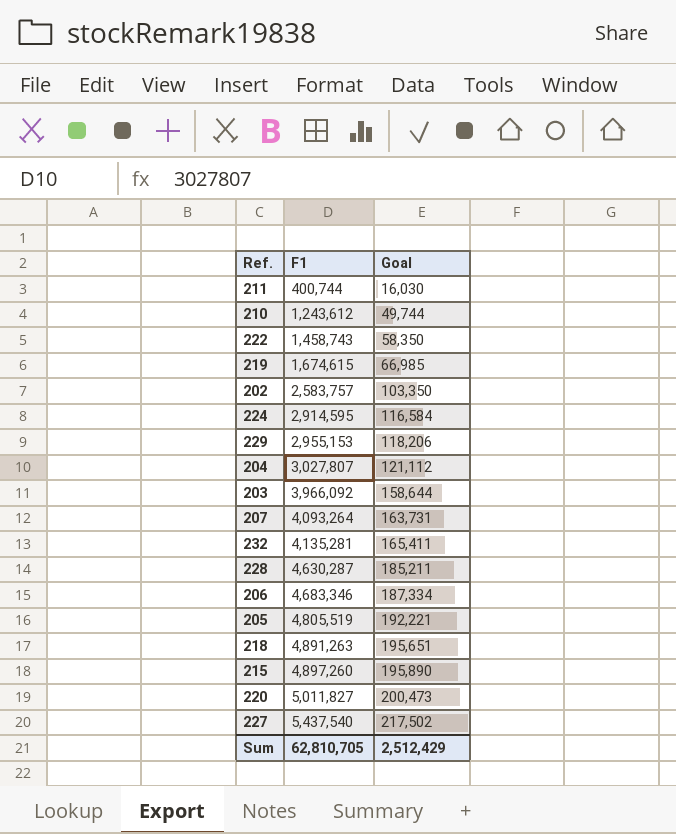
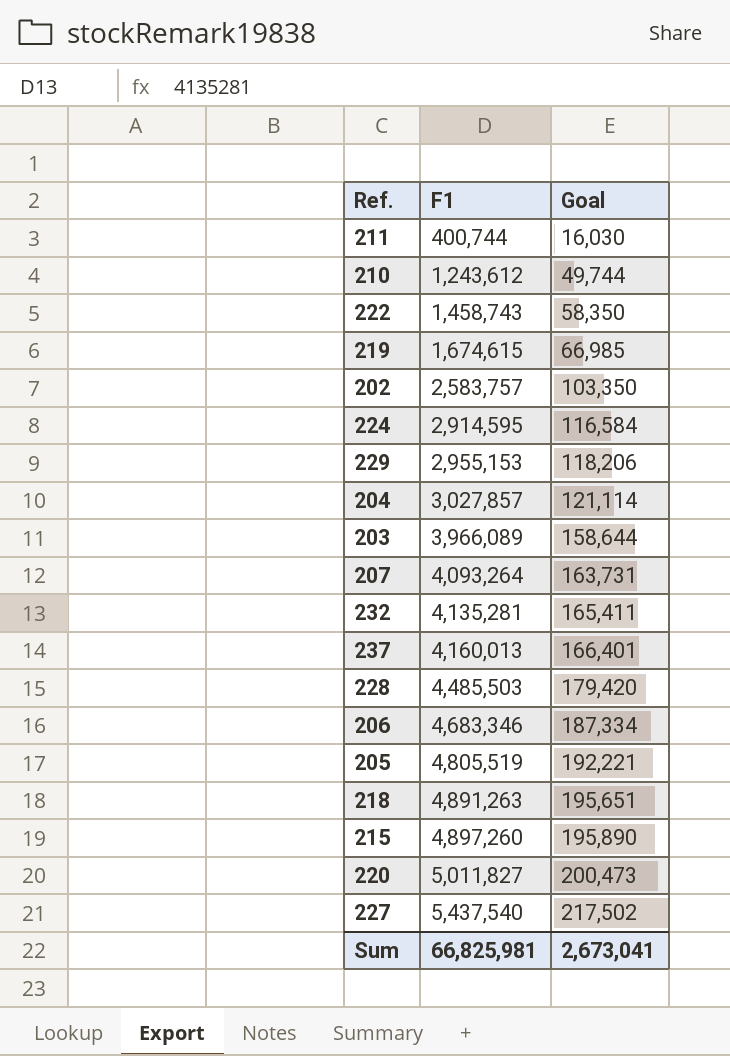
204 | F1: 3,027,807 -> 3,027,857
204 | Goal: 121,112 -> 121,114
203 | F1: 3,966,092 -> 3,966,089
row 237: none -> 4,160,013 | 166,401
228 | F1: 4,630,287 -> 4,485,503
228 | Goal: 185,211 -> 179,420
Sum | F1: 62,810,705 -> 66,825,981
Sum | Goal: 2,512,429 -> 2,673,041

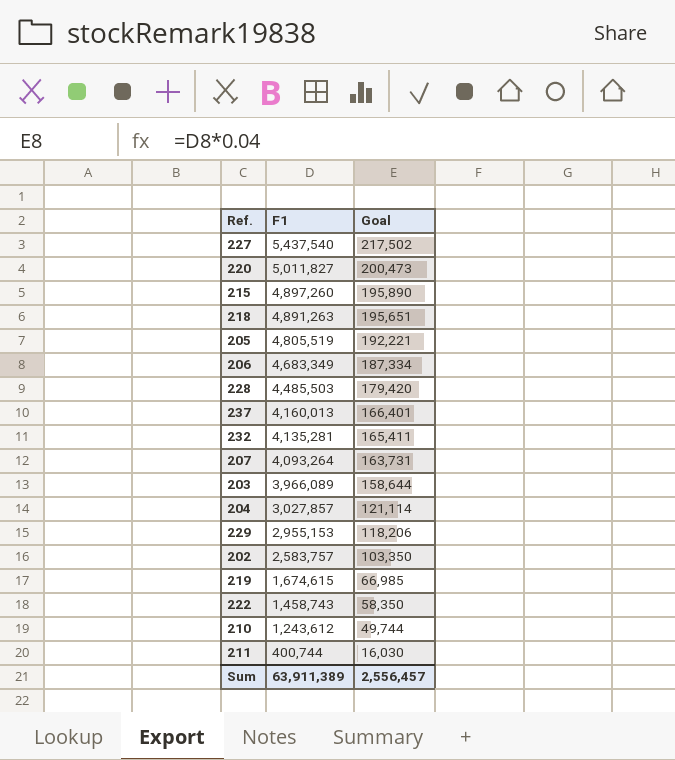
row order: F1 ascending -> F1 descending
row 224: 2,914,595 | 116,584 -> none
206 | F1: 4,683,346 -> 4,683,349
Sum | F1: 66,825,981 -> 63,911,389
Sum | Goal: 2,673,041 -> 2,556,457

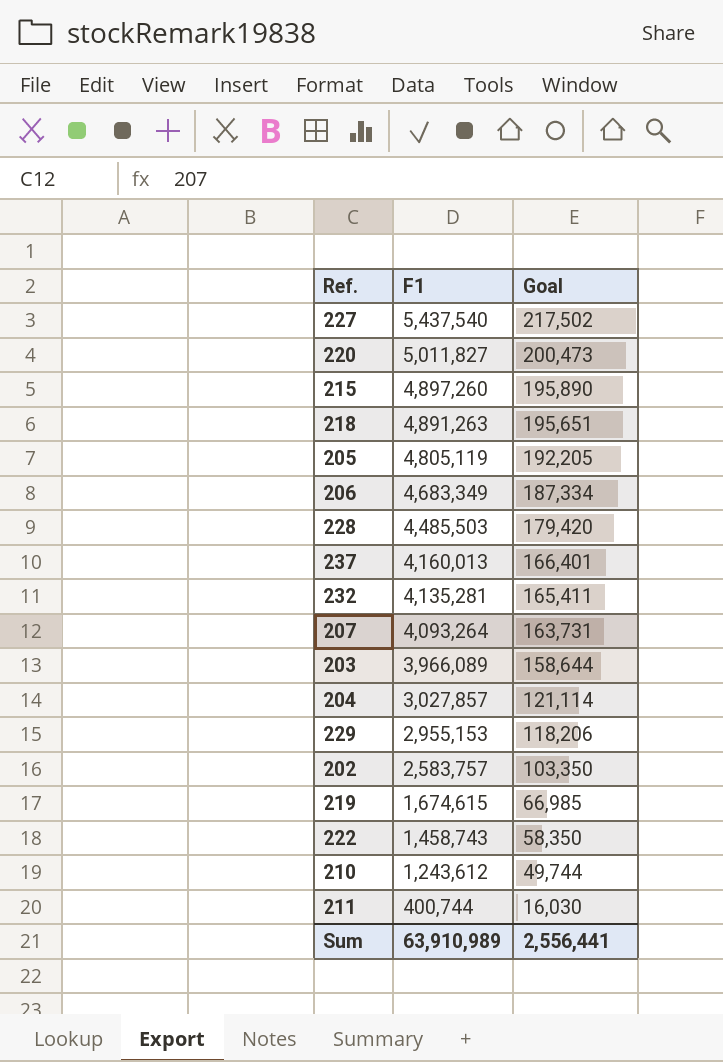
205 | F1: 4,805,519 -> 4,805,119
205 | Goal: 192,221 -> 192,205
Sum | F1: 63,911,389 -> 63,910,989
Sum | Goal: 2,556,457 -> 2,556,441

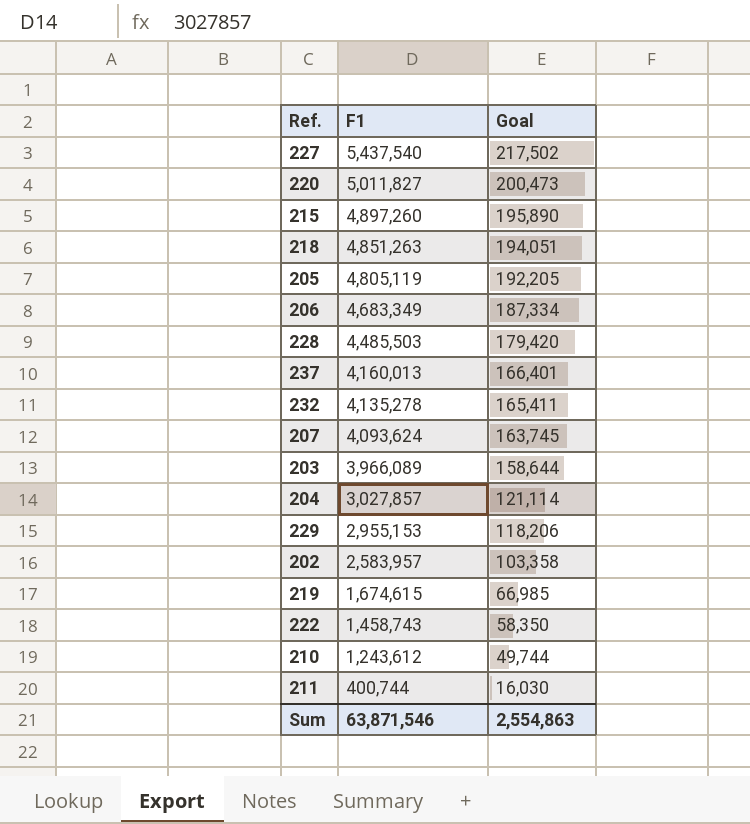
218 | F1: 4,891,263 -> 4,851,263
218 | Goal: 195,651 -> 194,051
232 | F1: 4,135,281 -> 4,135,278
207 | F1: 4,093,264 -> 4,093,624
207 | Goal: 163,731 -> 163,745
202 | F1: 2,583,757 -> 2,583,957
202 | Goal: 103,350 -> 103,358
Sum | F1: 63,910,989 -> 63,871,546
Sum | Goal: 2,556,441 -> 2,554,863

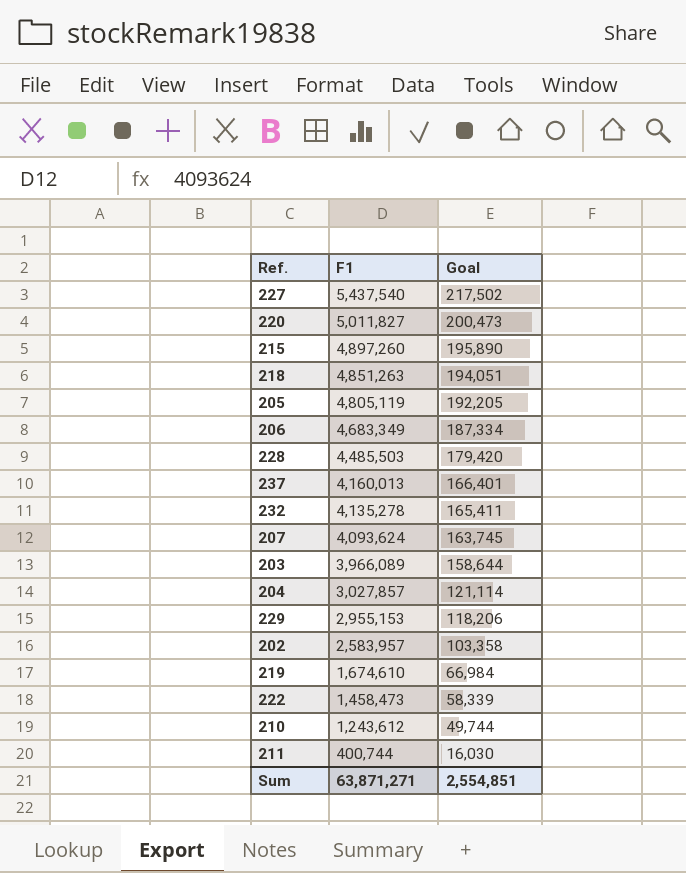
219 | F1: 1,674,615 -> 1,674,610
219 | Goal: 66,985 -> 66,984
222 | F1: 1,458,743 -> 1,458,473
222 | Goal: 58,350 -> 58,339
Sum | F1: 63,871,546 -> 63,871,271
Sum | Goal: 2,554,863 -> 2,554,851

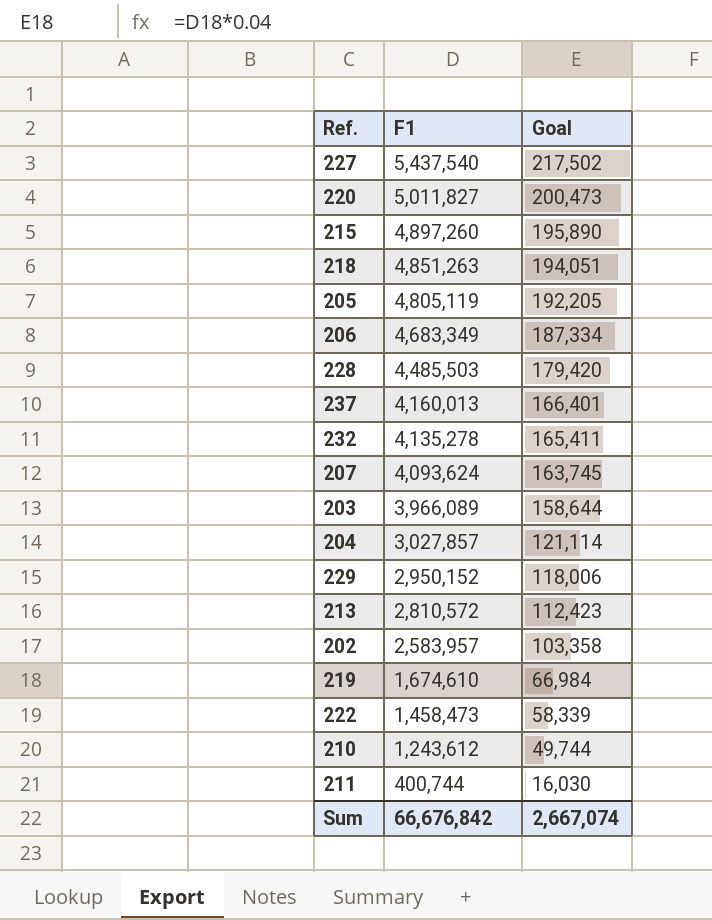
229 | F1: 2,955,153 -> 2,950,152
229 | Goal: 118,206 -> 118,006
row 213: none -> 2,810,572 | 112,423
Sum | F1: 63,871,271 -> 66,676,842
Sum | Goal: 2,554,851 -> 2,667,074

